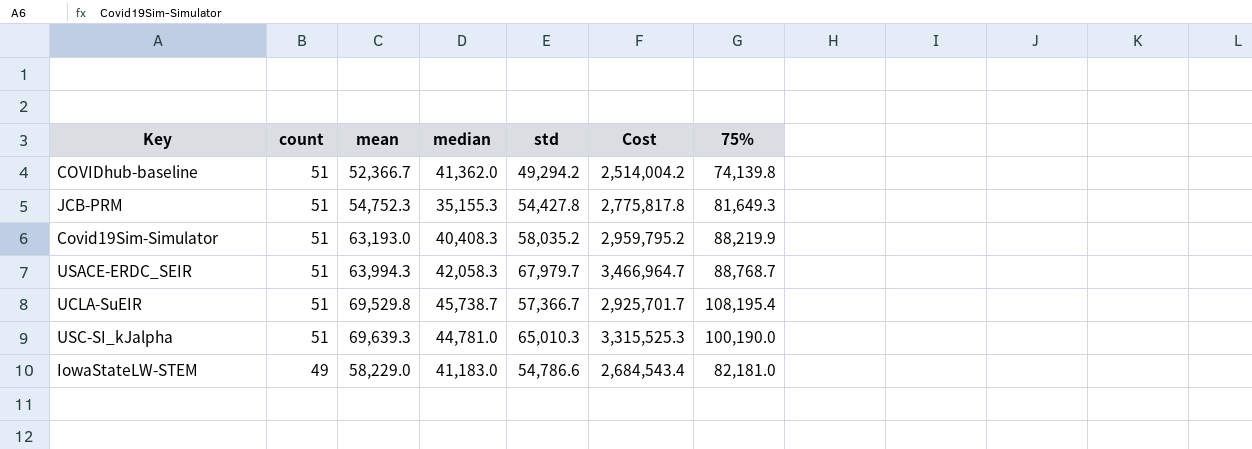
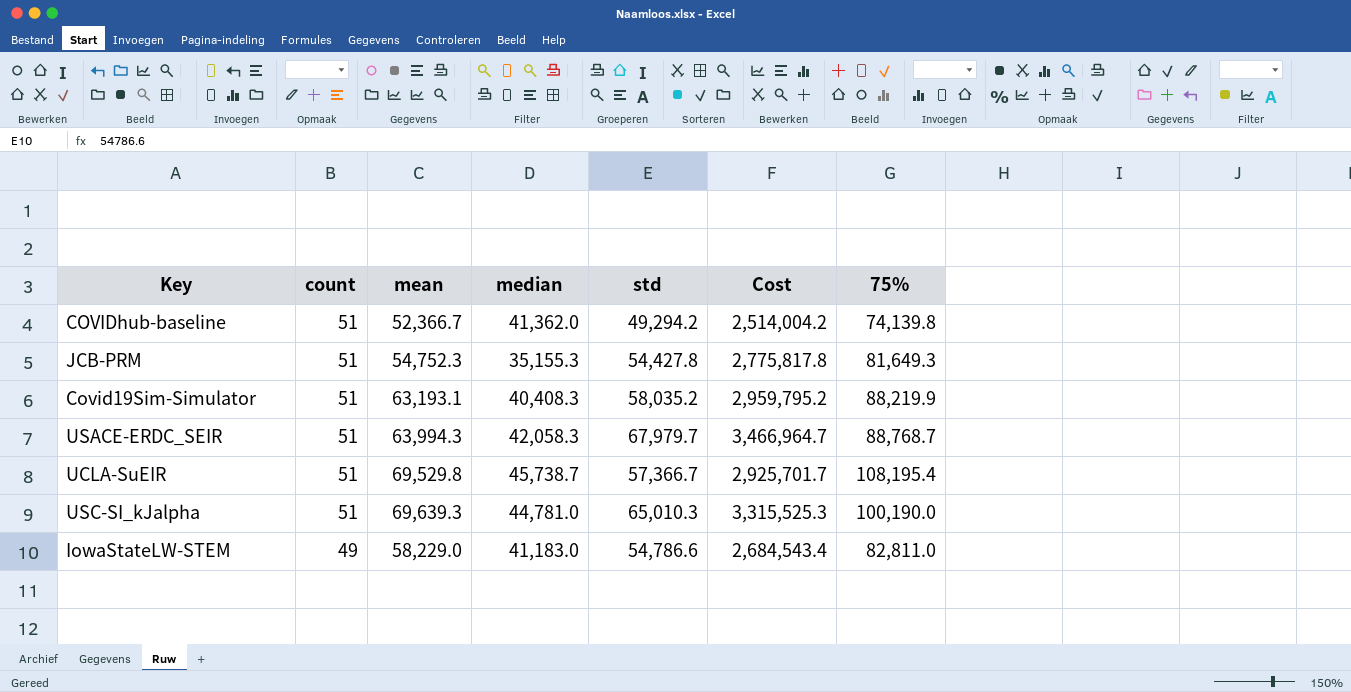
Covid19Sim-Simulator | mean: 63,193.0 -> 63,193.1
IowaStateLW-STEM | 75%: 82,181.0 -> 82,811.0

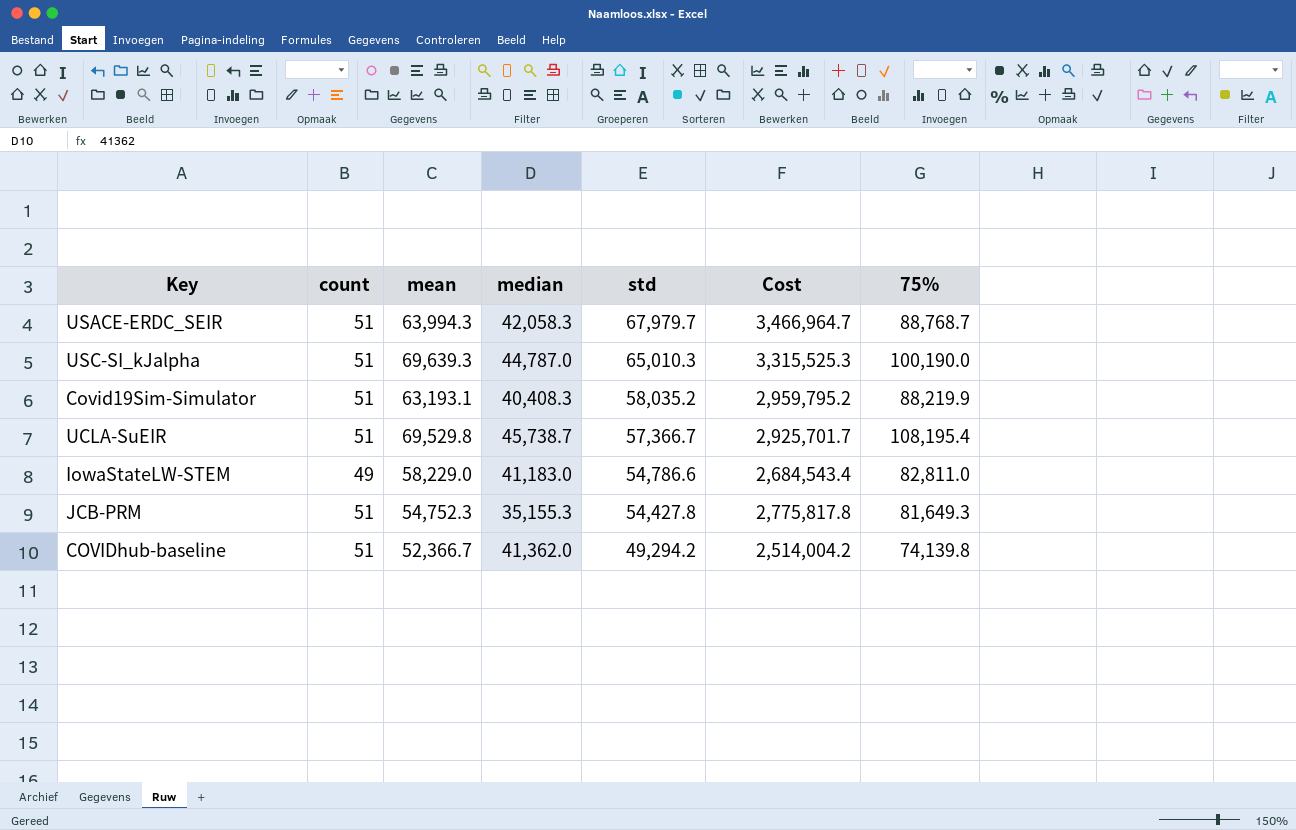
row order: count descending -> std descending
USC-SI_kJalpha | median: 44,781.0 -> 44,787.0

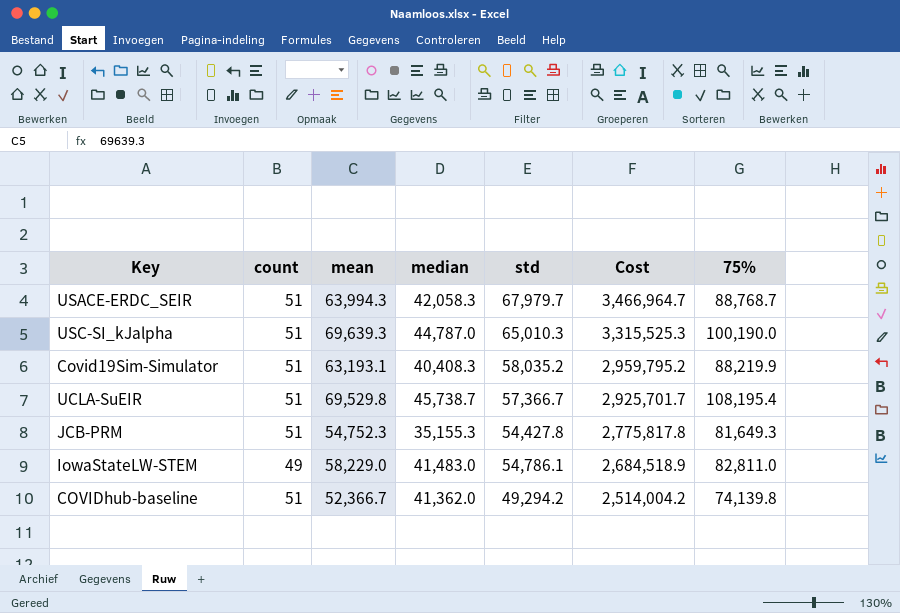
row order: std descending -> Cost descending
IowaStateLW-STEM | median: 41,183.0 -> 41,483.0
IowaStateLW-STEM | std: 54,786.6 -> 54,786.1
IowaStateLW-STEM | Cost: 2,684,543.4 -> 2,684,518.9

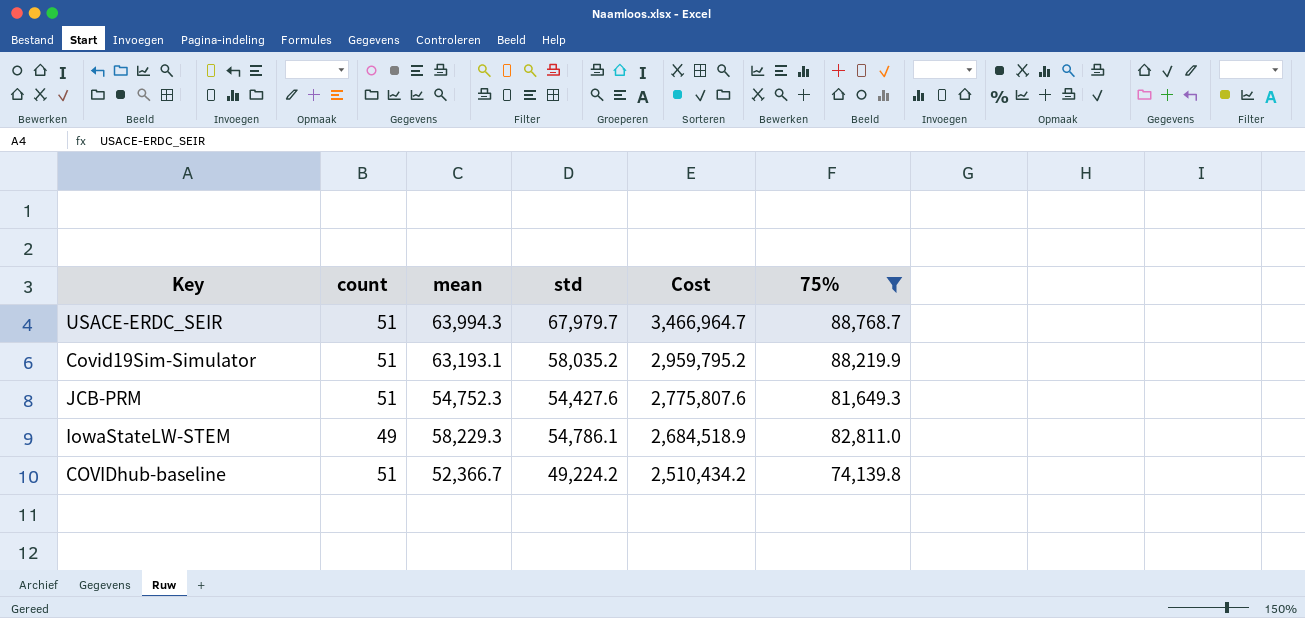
filter: none -> 75% <= 88,768.7
column median | position: 4 -> none
JCB-PRM | std: 54,427.8 -> 54,427.6
JCB-PRM | Cost: 2,775,817.8 -> 2,775,807.6
IowaStateLW-STEM | mean: 58,229.0 -> 58,229.3
COVIDhub-baseline | std: 49,294.2 -> 49,224.2
COVIDhub-baseline | Cost: 2,514,004.2 -> 2,510,434.2

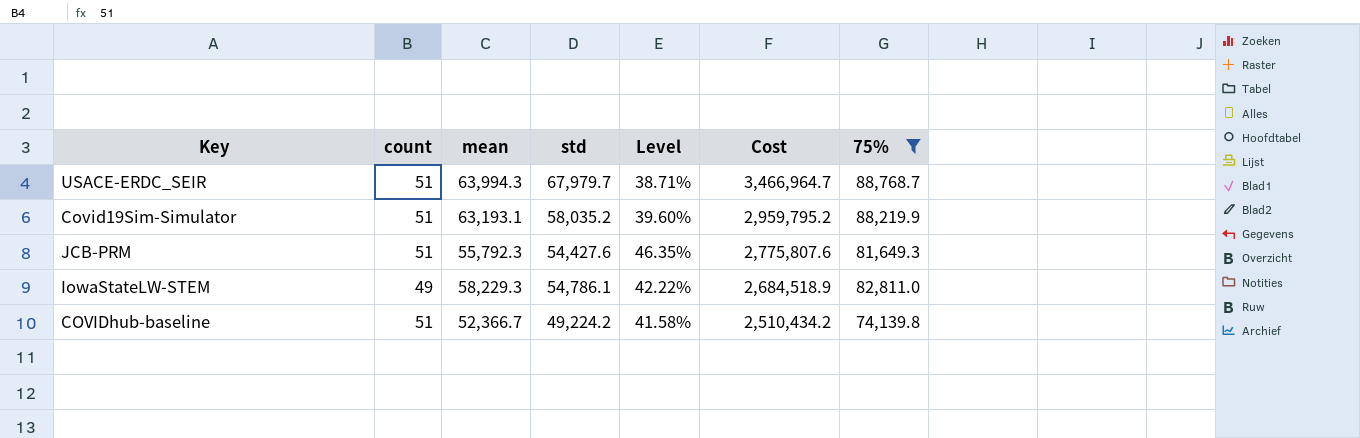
column Level | formula: none -> ([75%] - [mean]) / [mean]
JCB-PRM | mean: 54,752.3 -> 55,792.3

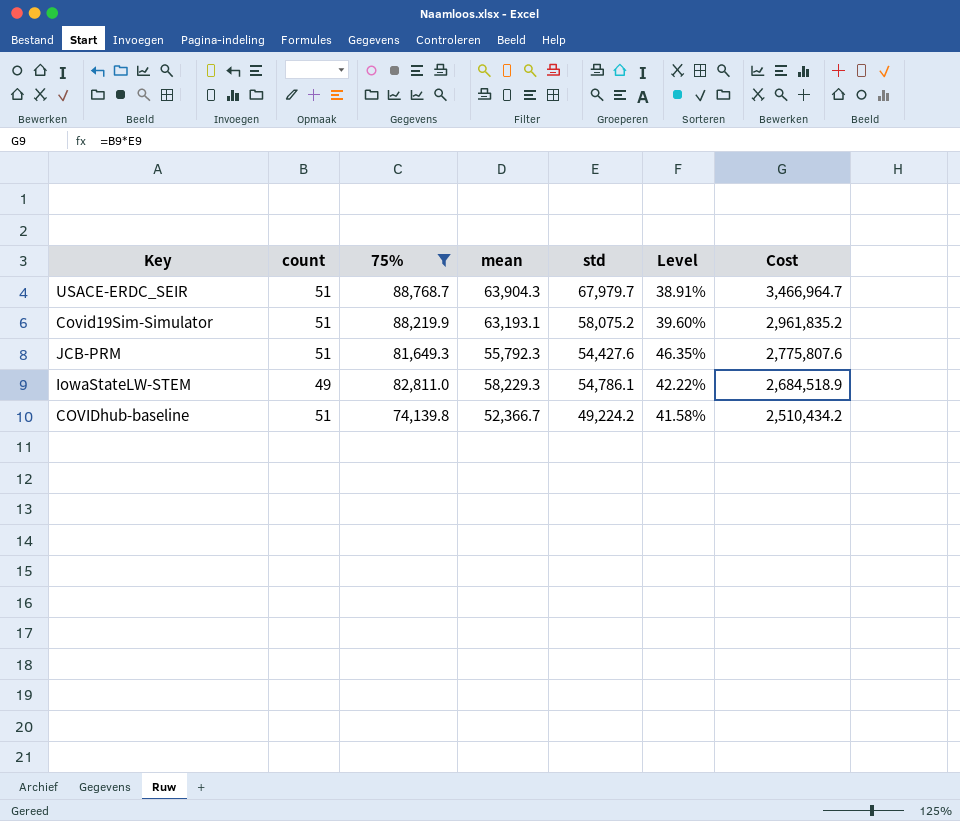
column 75% | position: 7 -> 3
USACE-ERDC_SEIR | mean: 63,994.3 -> 63,904.3
USACE-ERDC_SEIR | Level: 38.71% -> 38.91%
Covid19Sim-Simulator | std: 58,035.2 -> 58,075.2
Covid19Sim-Simulator | Cost: 2,959,795.2 -> 2,961,835.2

